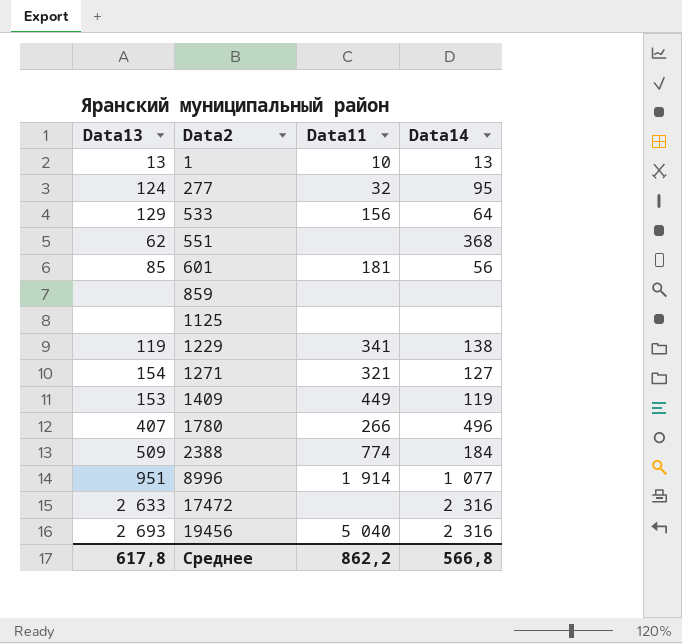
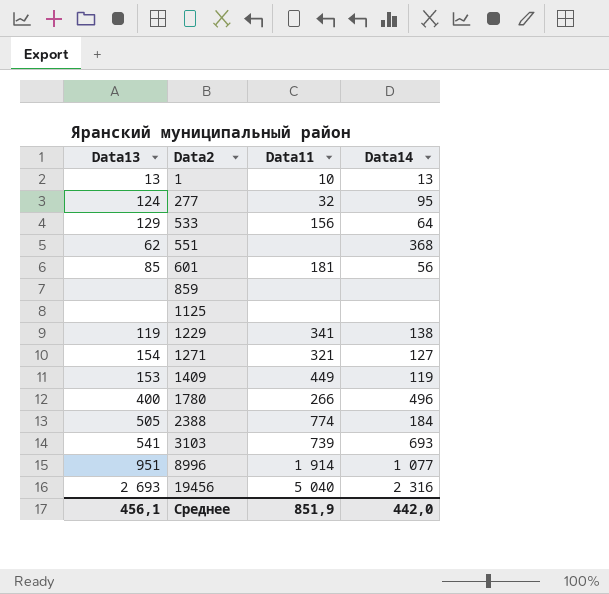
row 17472: 2 633 | none | 2 316 -> none
1780 | Data13: 407 -> 400
2388 | Data13: 509 -> 505
row 3103: none -> 541 | 739 | 693
Среднее | Data13: 617,8 -> 456,1
Среднее | Data11: 862,2 -> 851,9
Среднее | Data14: 566,8 -> 442,0

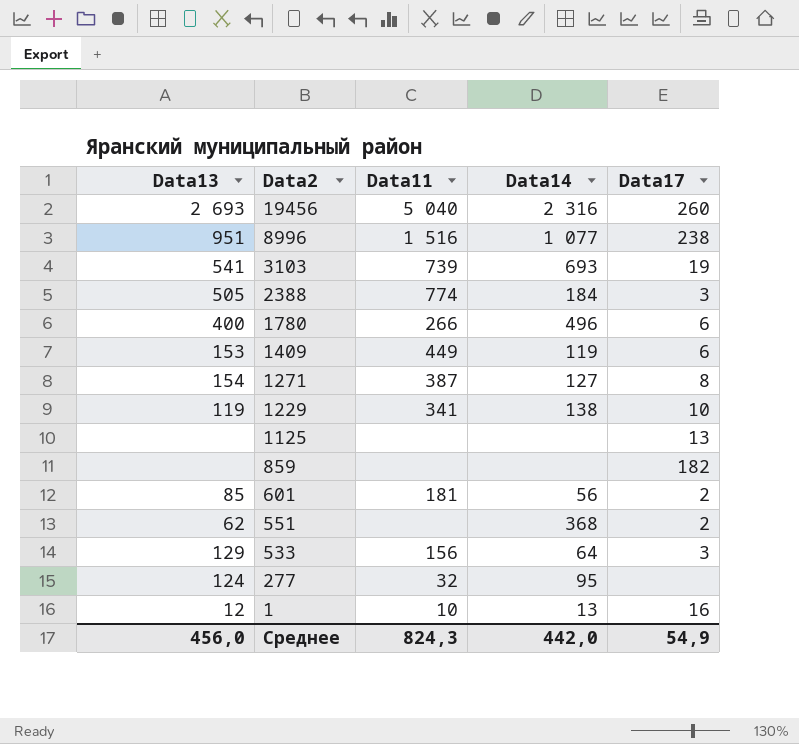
row order: Data2 ascending -> Data2 descending
column Data17 | position: none -> 5
8996 | Data11: 1 914 -> 1 516
1271 | Data11: 321 -> 387
1 | Data13: 13 -> 12
Среднее | Data13: 456,1 -> 456,0
Среднее | Data11: 851,9 -> 824,3

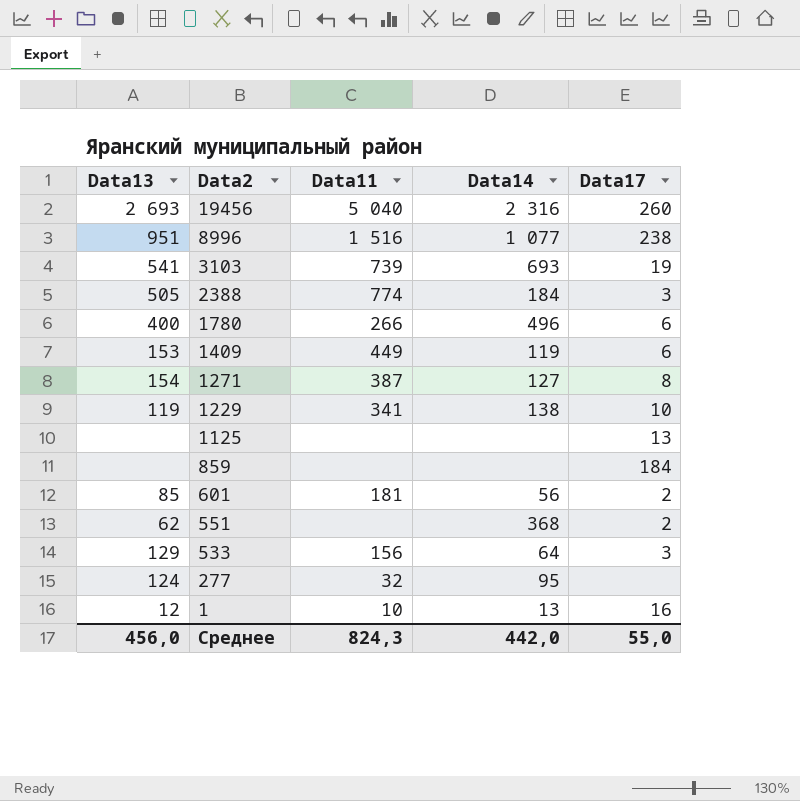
859 | Data17: 182 -> 184
Среднее | Data17: 54,9 -> 55,0

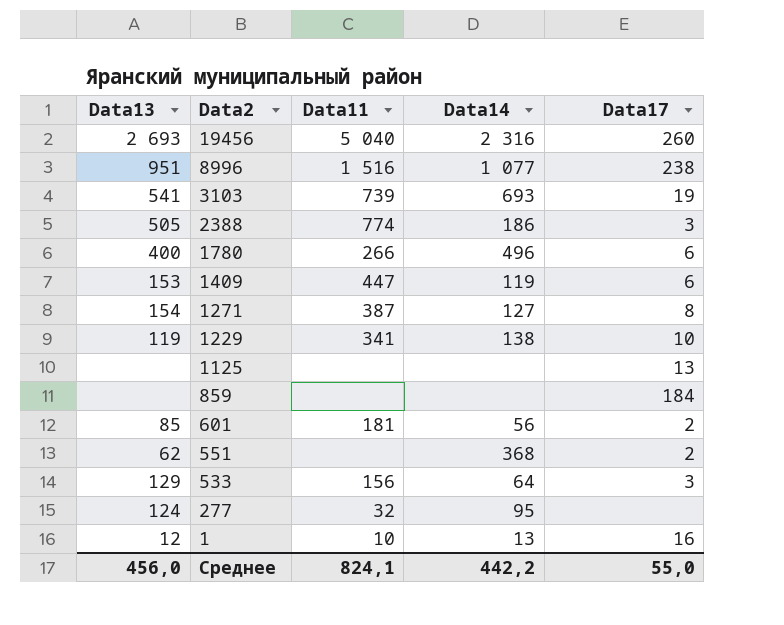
2388 | Data14: 184 -> 186
1409 | Data11: 449 -> 447
Среднее | Data11: 824,3 -> 824,1
Среднее | Data14: 442,0 -> 442,2

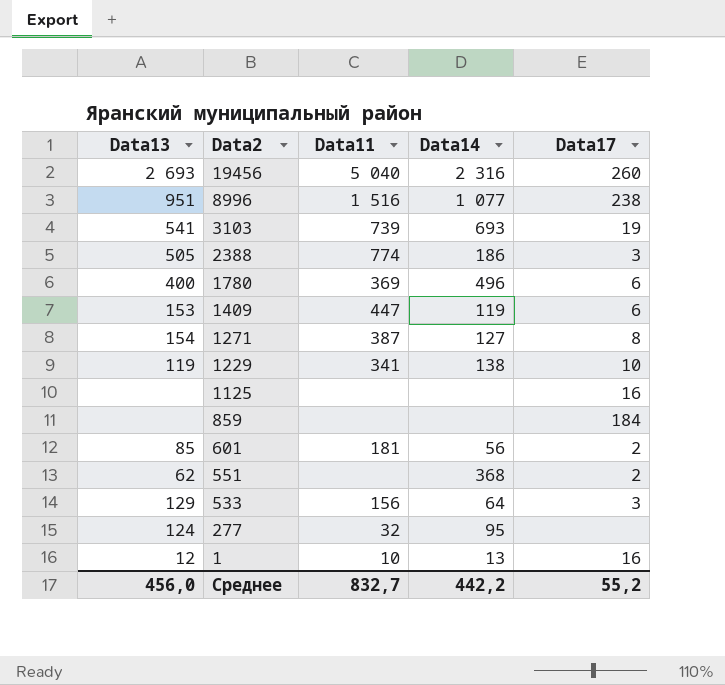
1780 | Data11: 266 -> 369
1125 | Data17: 13 -> 16
Среднее | Data11: 824,1 -> 832,7
Среднее | Data17: 55,0 -> 55,2

